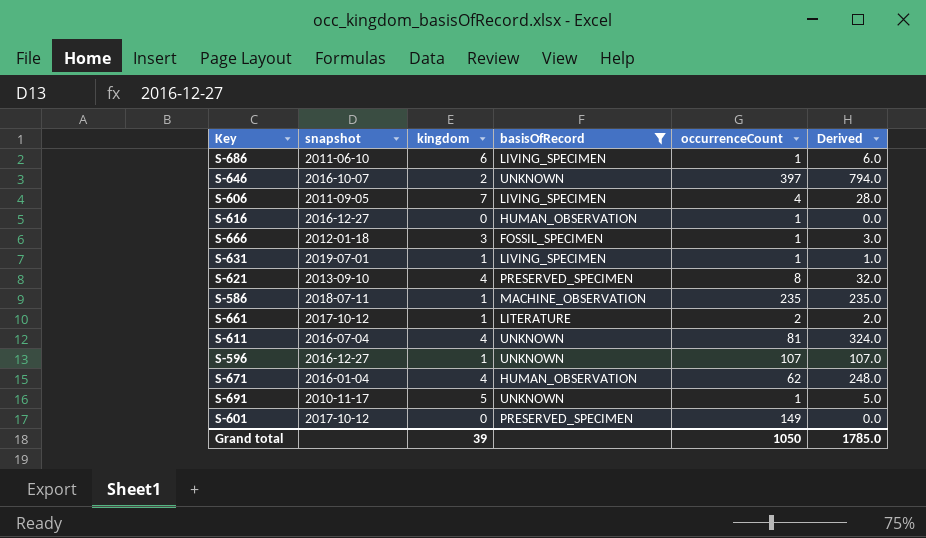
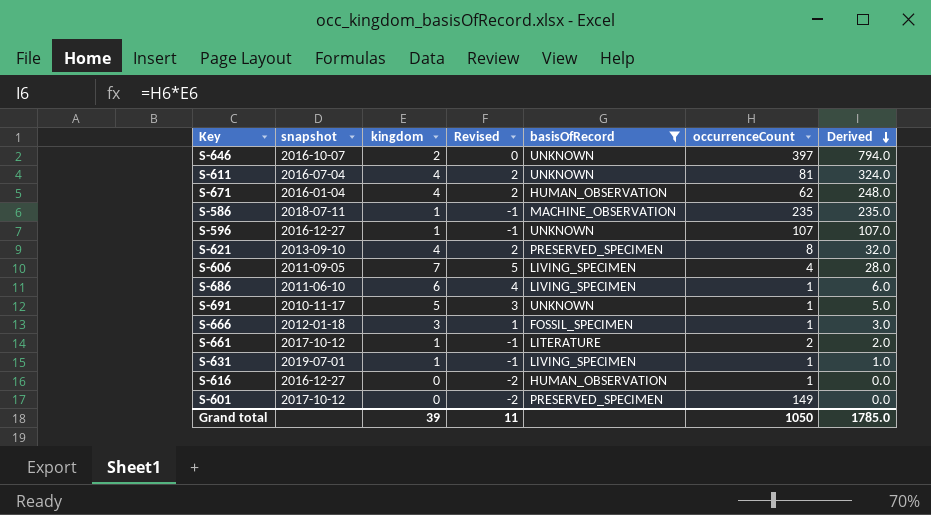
row order: none -> Derived descending
column Revised | formula: none -> [kingdom] - 2

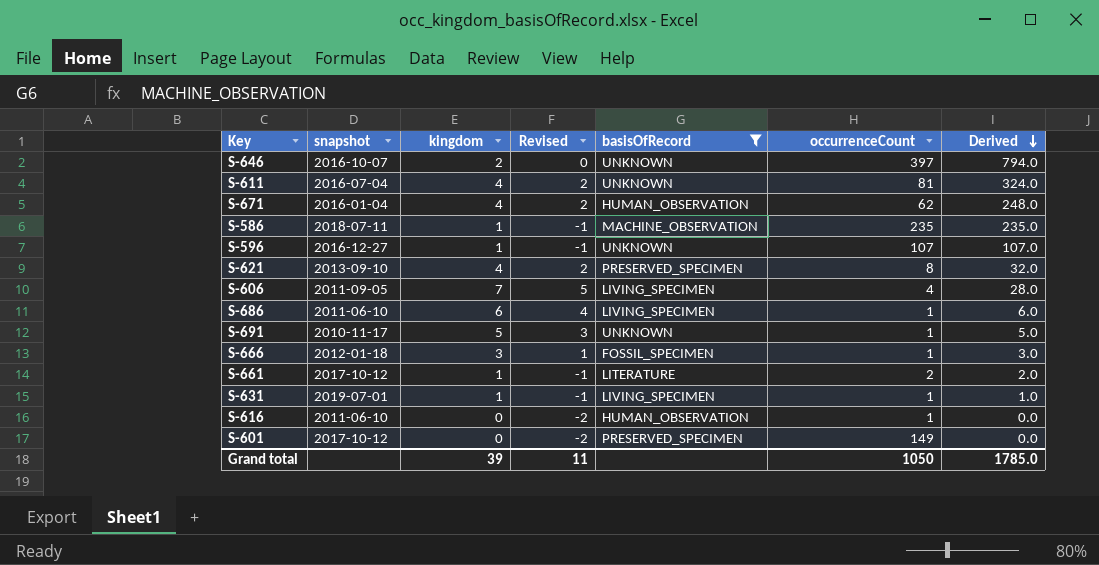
S-616 | snapshot: 2016-12-27 -> 2011-06-10

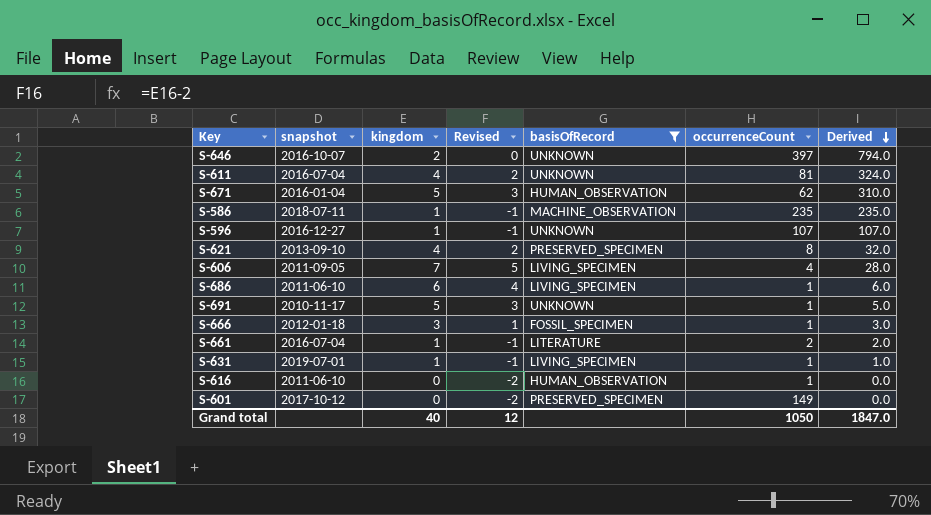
S-671 | kingdom: 4 -> 5
S-671 | Revised: 2 -> 3
S-671 | Derived: 248.0 -> 310.0
S-661 | snapshot: 2017-10-12 -> 2016-07-04
Grand total | kingdom: 39 -> 40
Grand total | Revised: 11 -> 12
Grand total | Derived: 1785.0 -> 1847.0

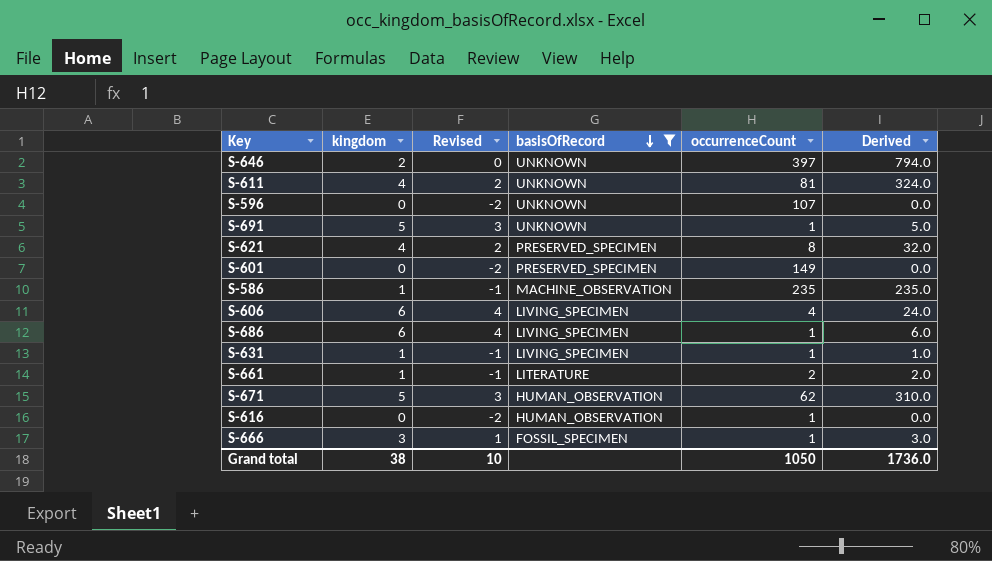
row order: Derived descending -> basisOfRecord descending
column snapshot | position: 2 -> none
S-596 | kingdom: 1 -> 0
S-596 | Revised: -1 -> -2
S-596 | Derived: 107.0 -> 0.0
S-606 | kingdom: 7 -> 6
S-606 | Revised: 5 -> 4
S-606 | Derived: 28.0 -> 24.0
Grand total | kingdom: 40 -> 38
Grand total | Revised: 12 -> 10
Grand total | Derived: 1847.0 -> 1736.0

